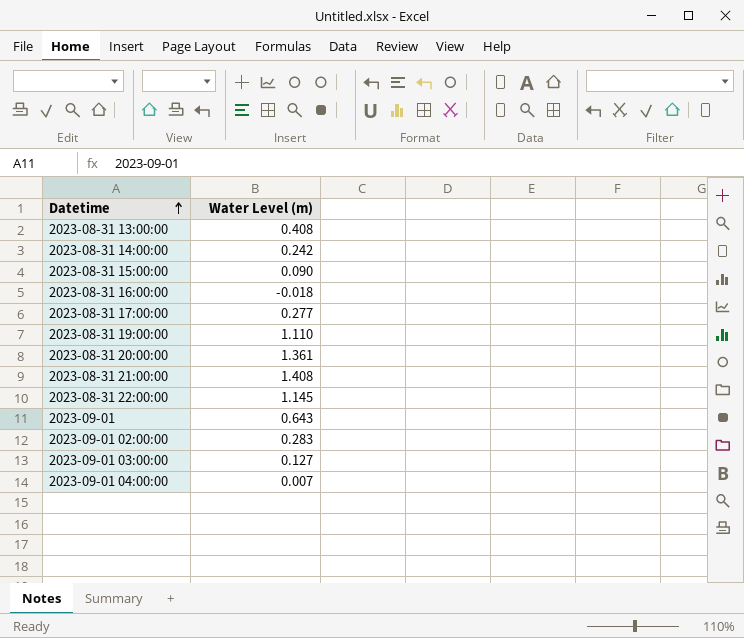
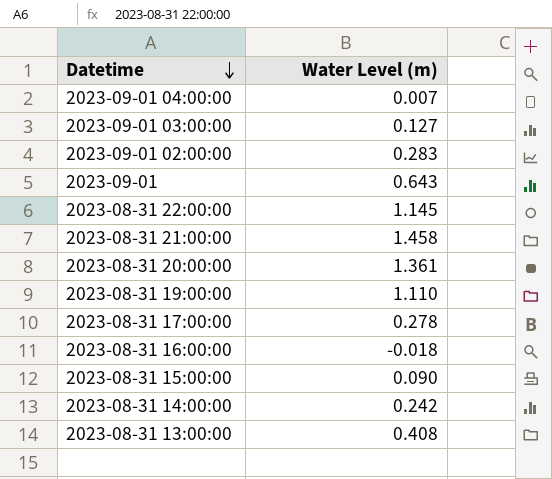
row order: Datetime ascending -> Datetime descending
2023-08-31 21:00:00 | Water Level (m): 1.408 -> 1.458
2023-08-31 17:00:00 | Water Level (m): 0.277 -> 0.278

